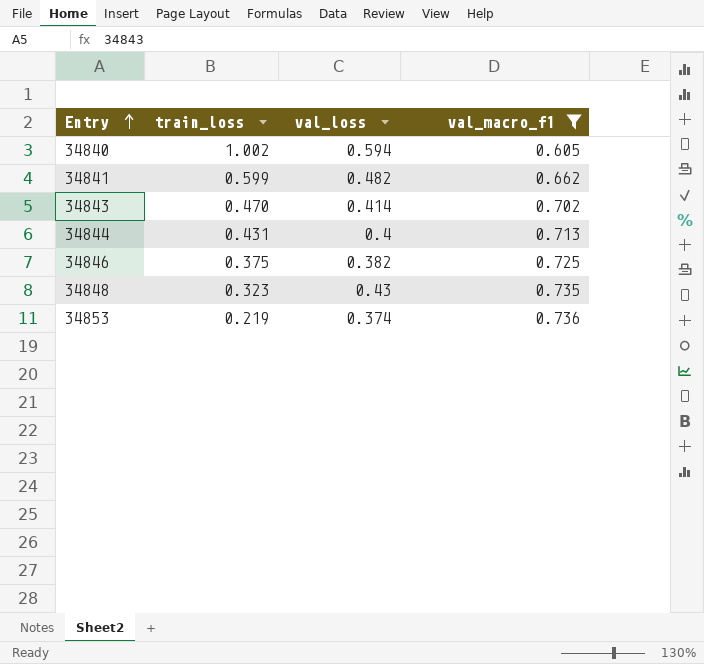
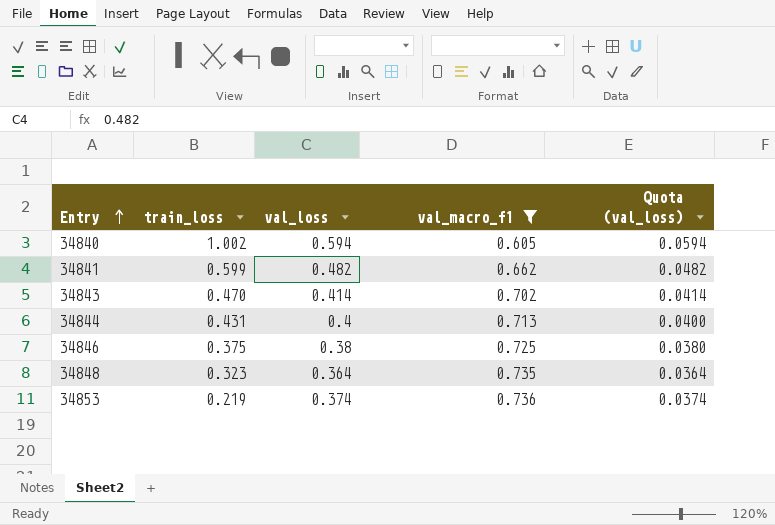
column Quota (val_loss) | formula: none -> [val_loss] * 0.1
34846 | val_loss: 0.382 -> 0.38
34848 | val_loss: 0.43 -> 0.364

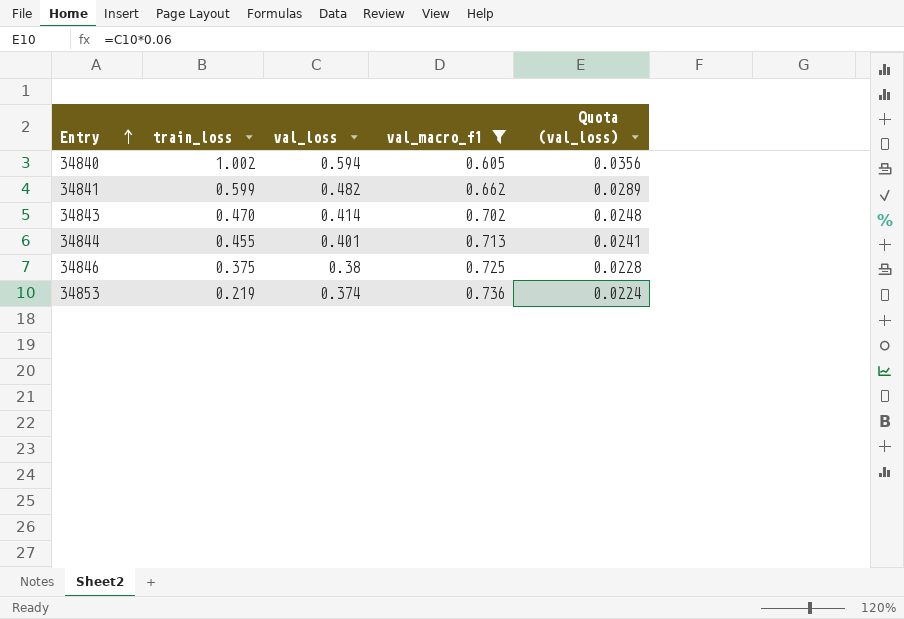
column Quota (val_loss) | formula: [val_loss] * 0.1 -> [val_loss] * 0.06
row 34848: 0.323 | 0.364 | 0.735 | 0.0364 -> none
34844 | train_loss: 0.431 -> 0.455
34844 | val_loss: 0.4 -> 0.401

